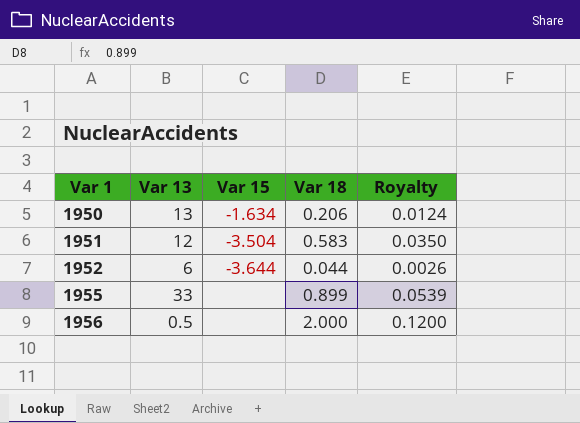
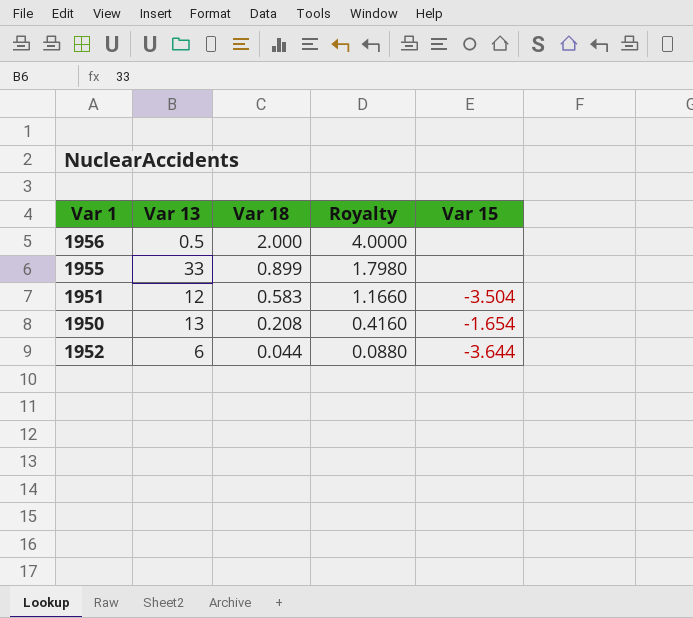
row order: Var 1 ascending -> Var 18 descending
column Royalty | formula: [Var 18] * 0.06 -> [Var 18] * 2
column Var 15 | position: 3 -> 5
1950 | Var 18: 0.206 -> 0.208
1950 | Var 15: -1.634 -> -1.654

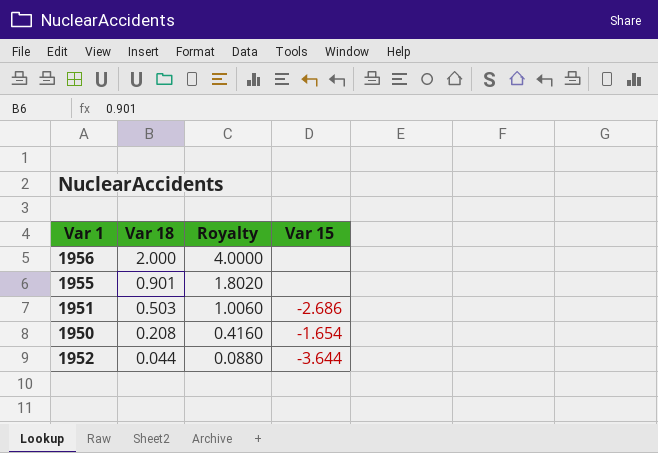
column Var 13 | position: 2 -> none
1955 | Var 18: 0.899 -> 0.901
1955 | Royalty: 1.7980 -> 1.8020
1951 | Var 18: 0.583 -> 0.503
1951 | Royalty: 1.1660 -> 1.0060
1951 | Var 15: -3.504 -> -2.686

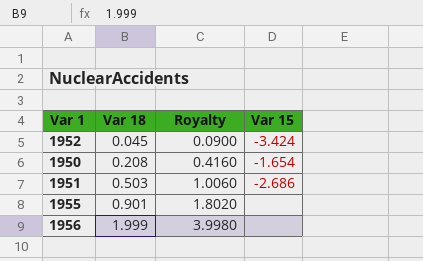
row order: Var 18 descending -> Var 18 ascending
1952 | Var 18: 0.044 -> 0.045
1952 | Royalty: 0.0880 -> 0.0900
1952 | Var 15: -3.644 -> -3.424
1956 | Var 18: 2.000 -> 1.999
1956 | Royalty: 4.0000 -> 3.9980

